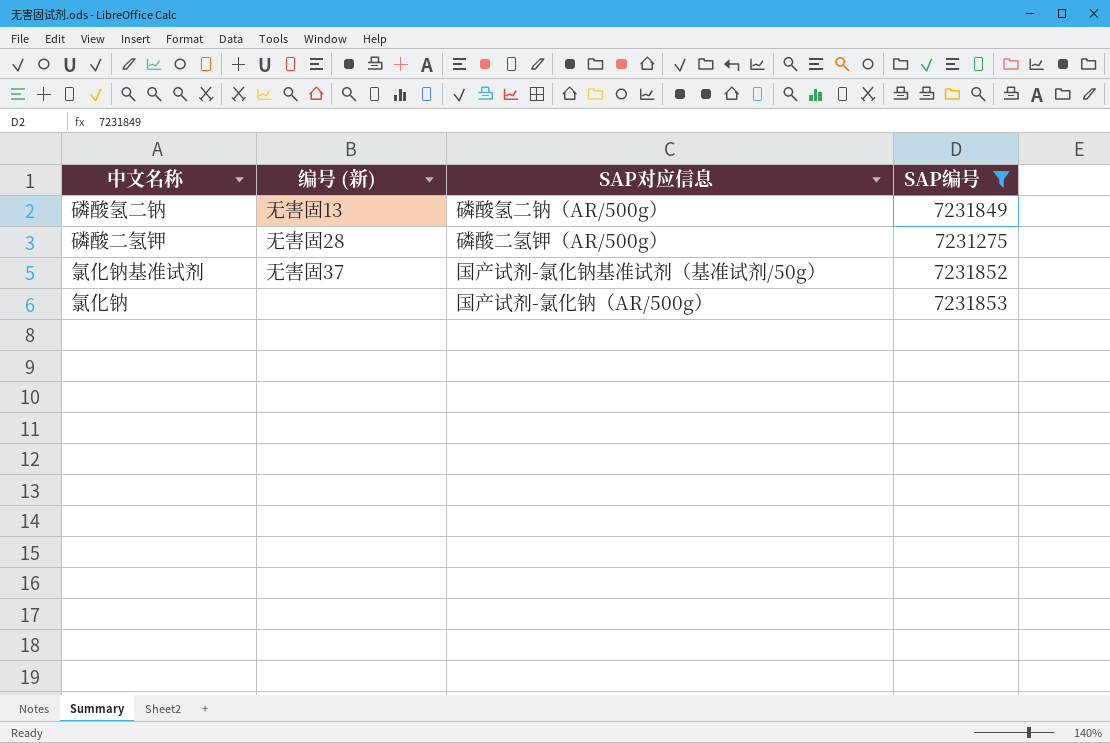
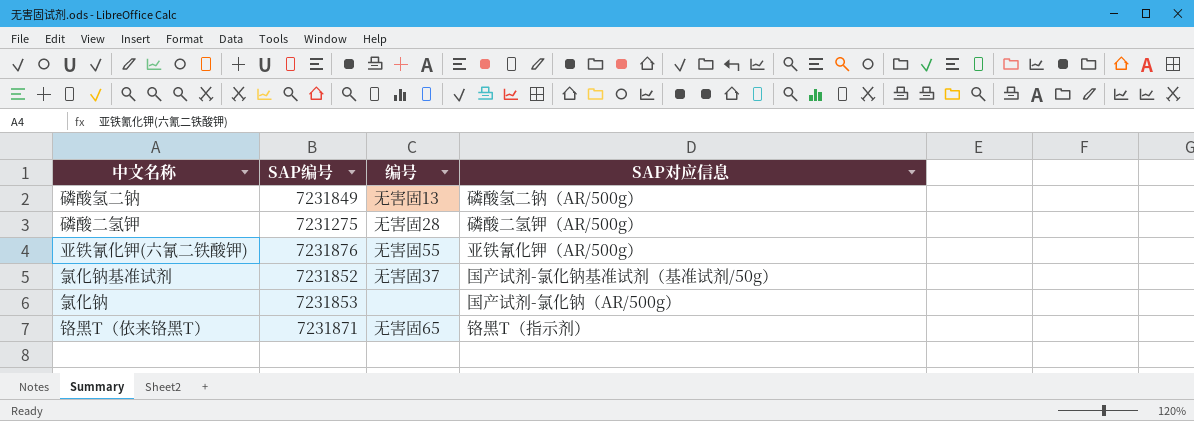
filter: SAP编号 <= 7231853 -> none
column SAP编号 | position: 4 -> 2
column name: 编号 (新) -> 编号

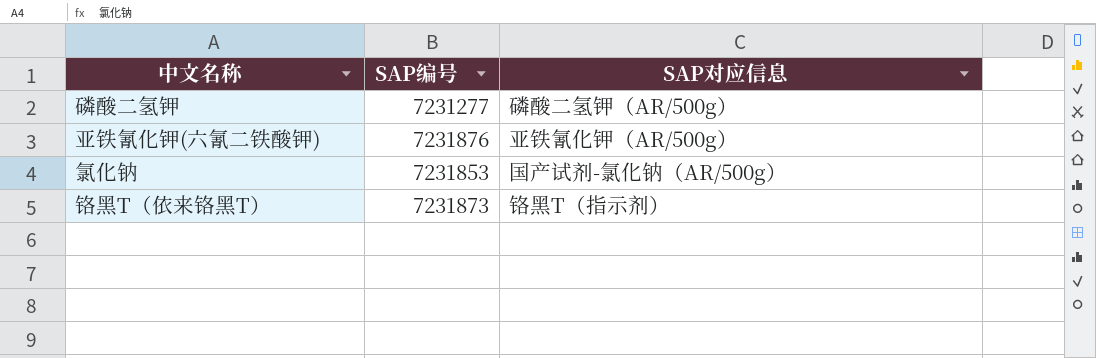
column 编号 | position: 3 -> none
row 磷酸氢二钠: 7231849 | 无害固13 | 磷酸氢二钠（AR/500g） -> none
row 氯化钠基准试剂: 7231852 | 无害固37 | 国产试剂-氯化钠基准试剂（基准试剂/50g） -> none
磷酸二氢钾 | SAP编号: 7231275 -> 7231277
铬黑T（依来铬黑T） | SAP编号: 7231871 -> 7231873

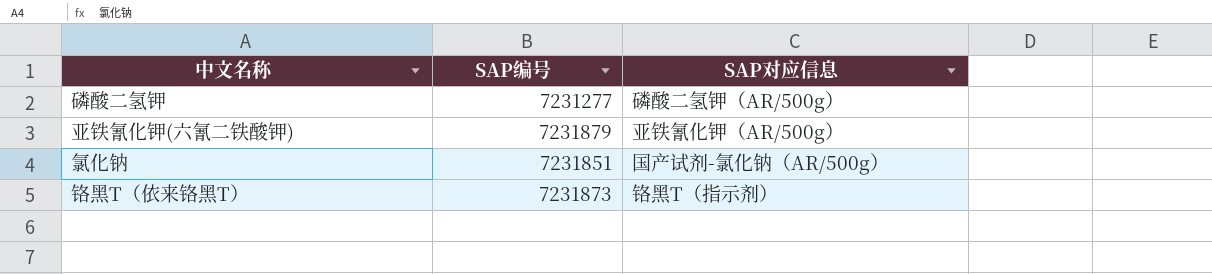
亚铁氰化钾(六氰二铁酸钾) | SAP编号: 7231876 -> 7231879
氯化钠 | SAP编号: 7231853 -> 7231851

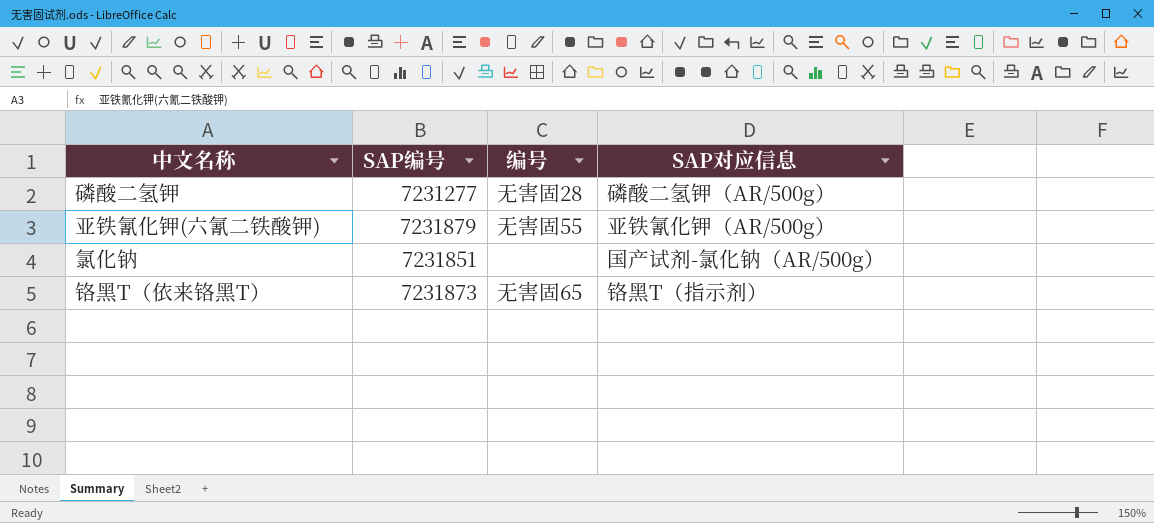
column 编号 | position: none -> 3

